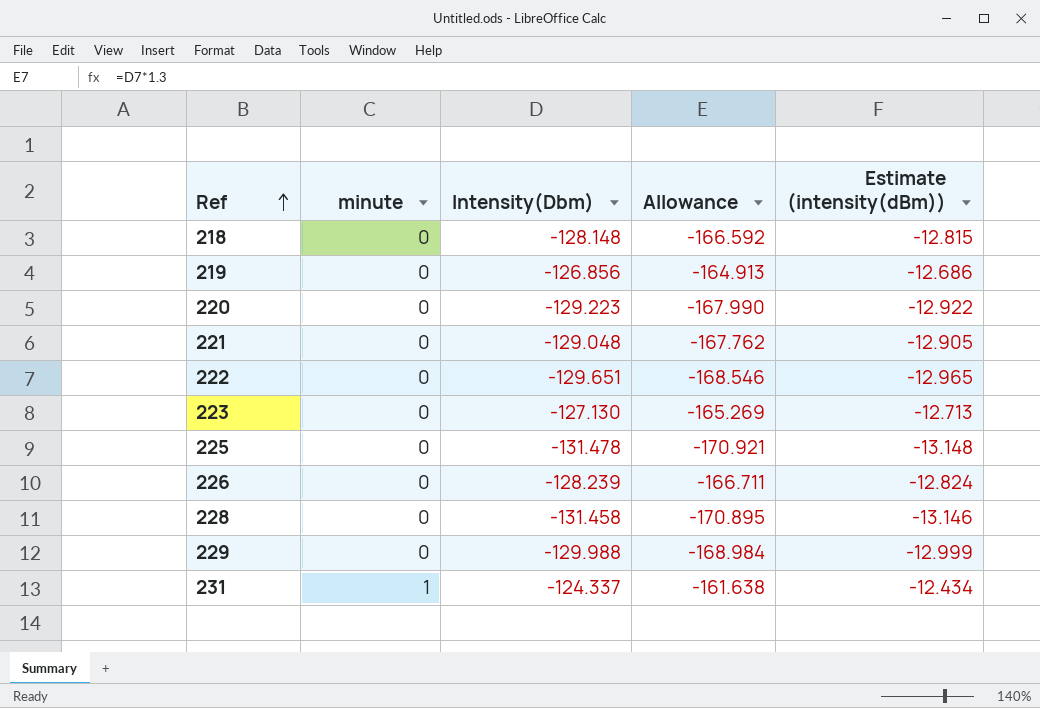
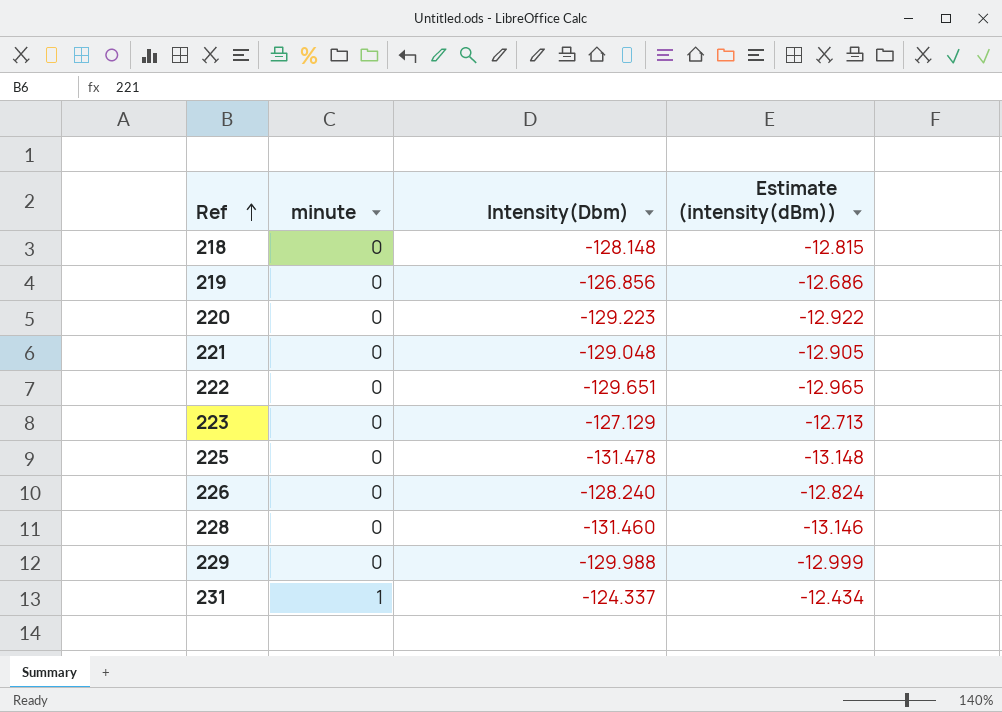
column Allowance | formula: [Intensity(Dbm)] * 1.3 -> none
223 | Intensity(Dbm): -127.130 -> -127.129
226 | Intensity(Dbm): -128.239 -> -128.240
228 | Intensity(Dbm): -131.458 -> -131.460

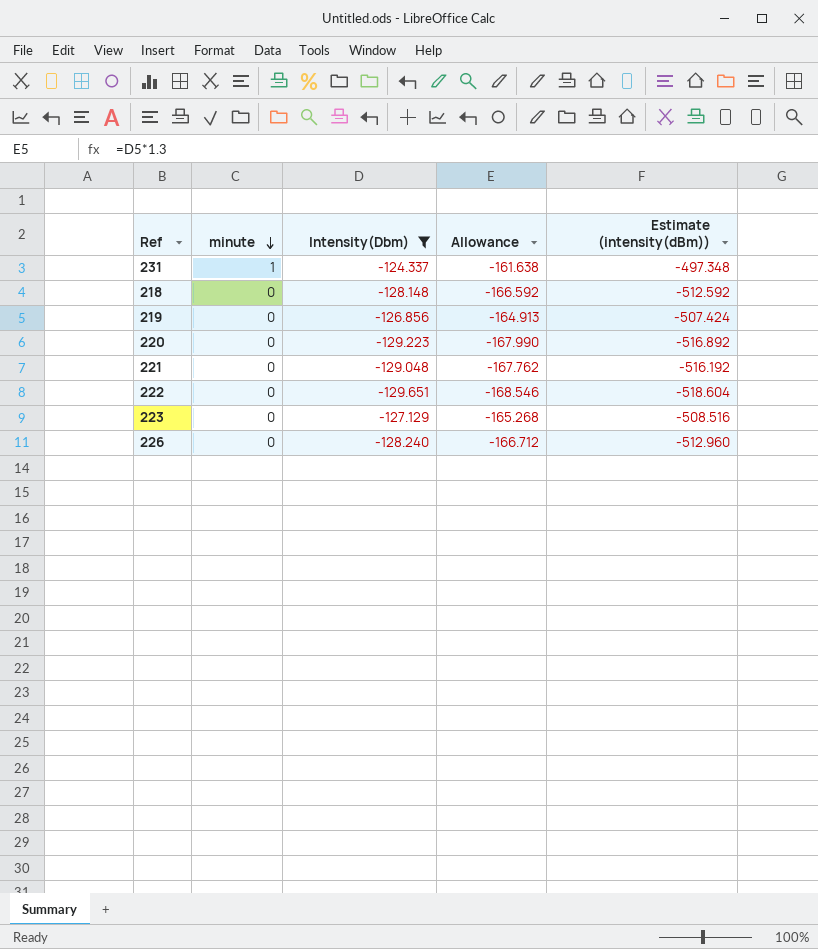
filter: none -> Intensity(Dbm) >= -129.651
row order: Ref ascending -> minute descending
column Allowance | formula: none -> [Intensity(Dbm)] * 1.3
column Estimate (intensity(dBm)) | formula: [Intensity(Dbm)] * 0.1 -> [Intensity(Dbm)] * 4

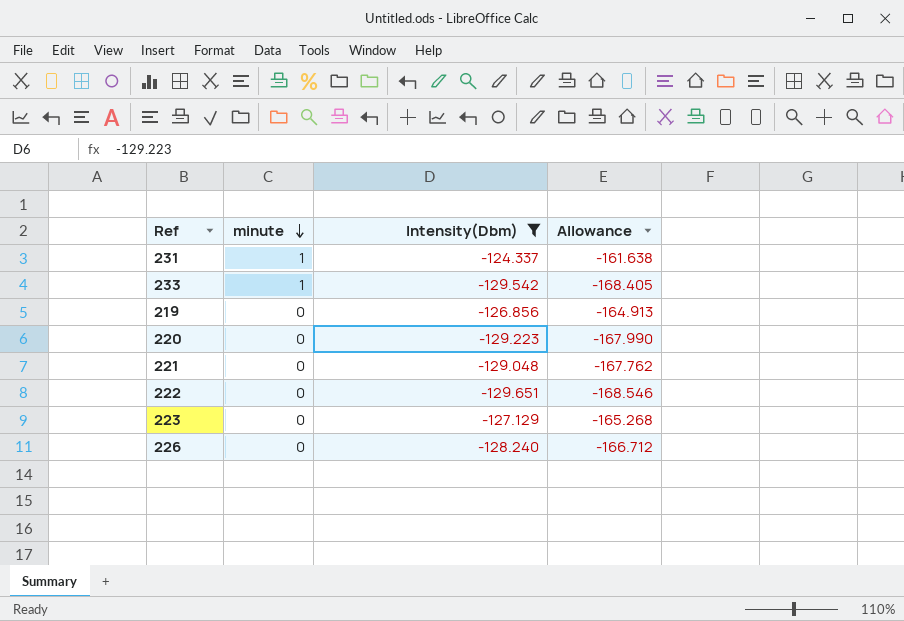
column Estimate (intensity(dBm)) | formula: [Intensity(Dbm)] * 4 -> none
row 218: 0 | -128.148 | -166.592 | -512.592 -> none
row 233: none -> 1 | -129.542 | -168.405

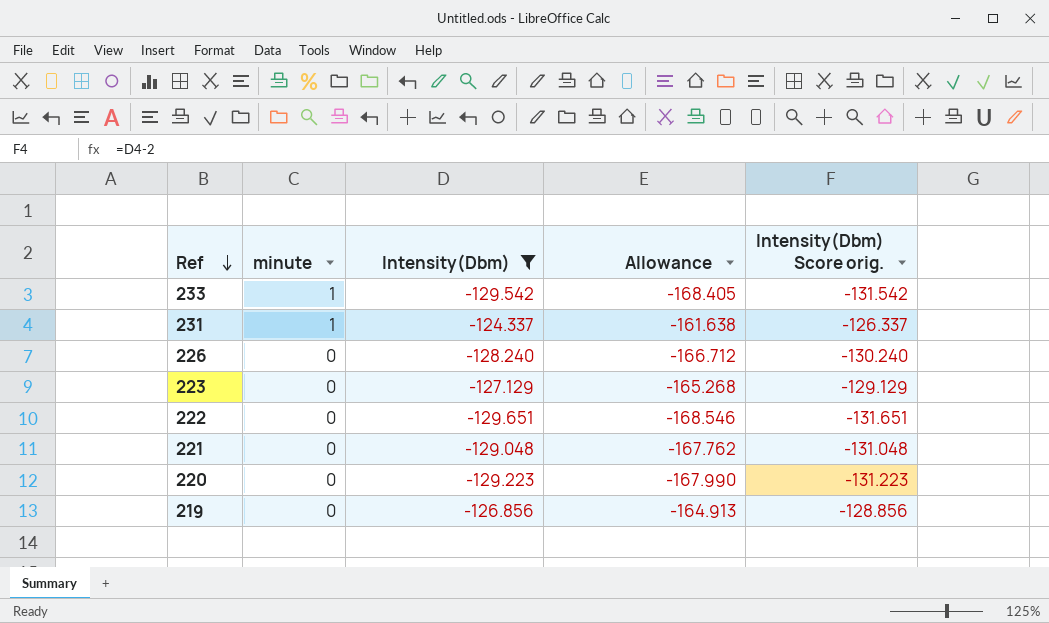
row order: minute descending -> Ref descending
column Intensity(Dbm) Score orig. | formula: none -> [Intensity(Dbm)] - 2

